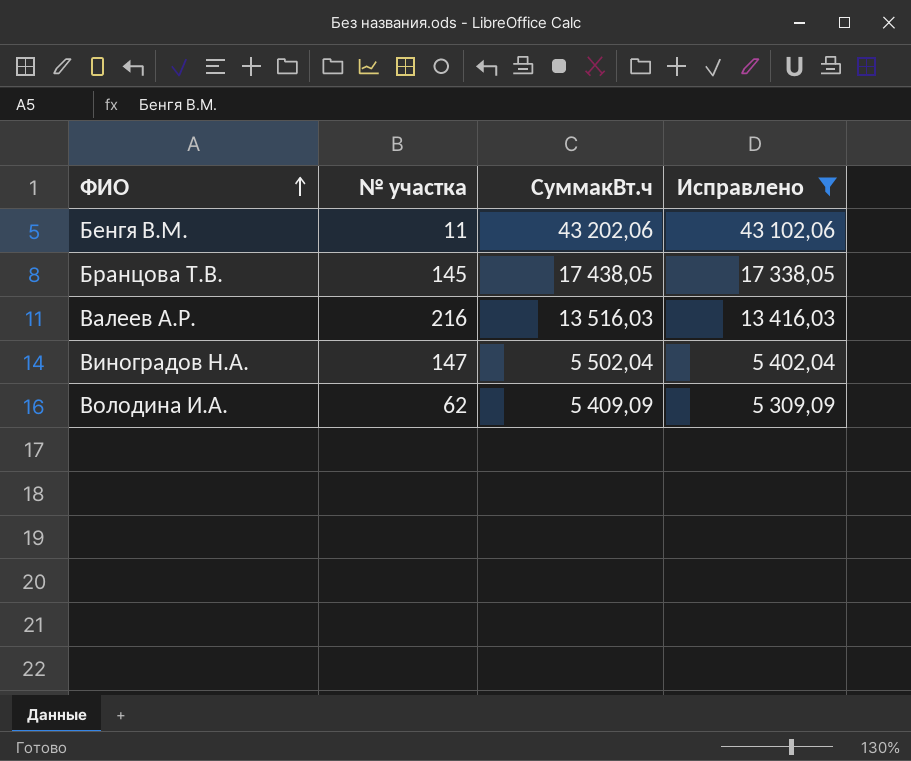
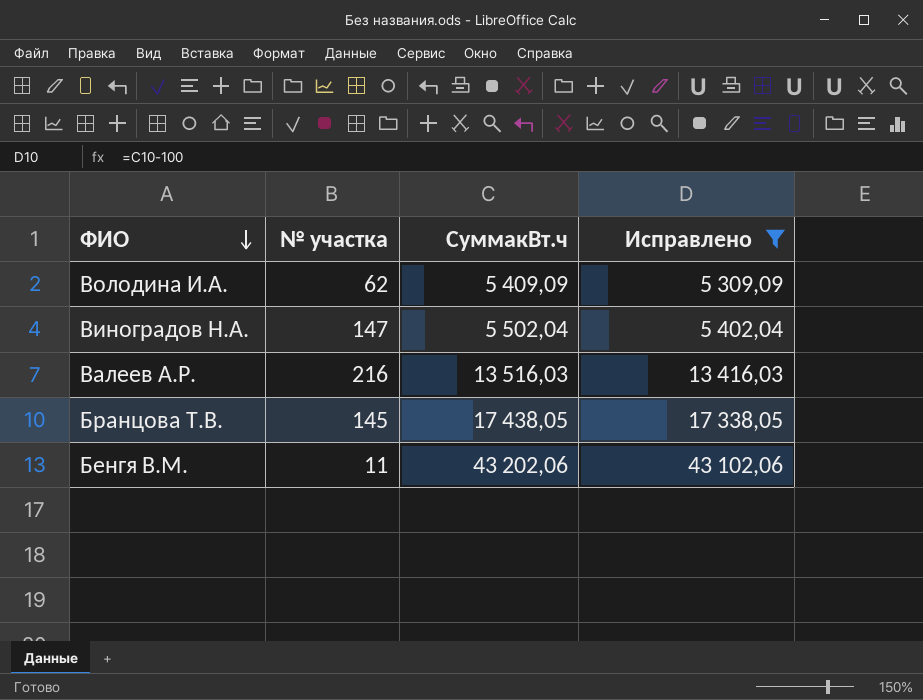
row order: ФИО ascending -> ФИО descending

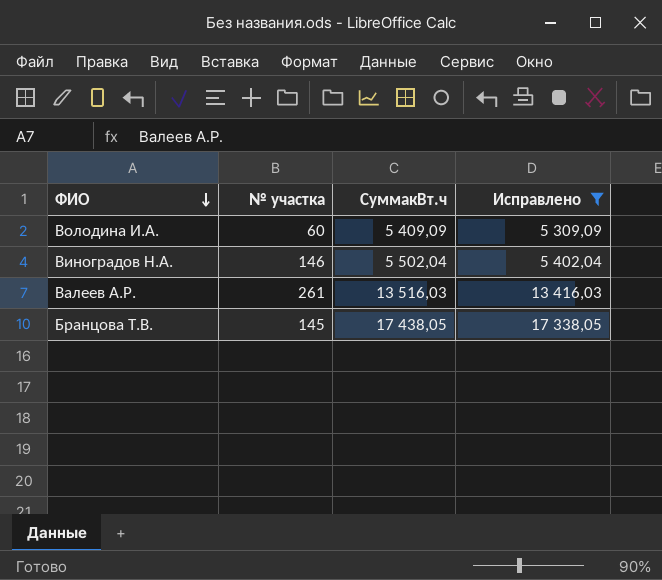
row Бенгя В.М.: 11 | 43 202,06 | 43 102,06 -> none
Володина И.А. | № участка: 62 -> 60
Виноградов Н.А. | № участка: 147 -> 146
Валеев А.Р. | № участка: 216 -> 261

